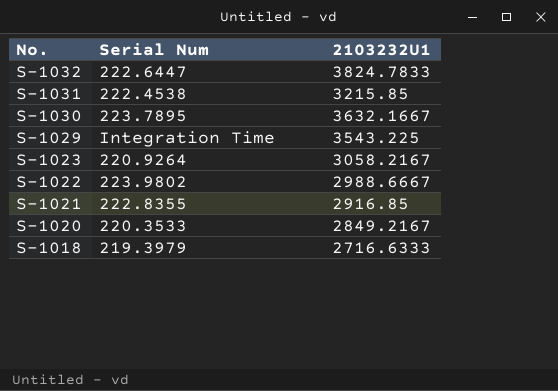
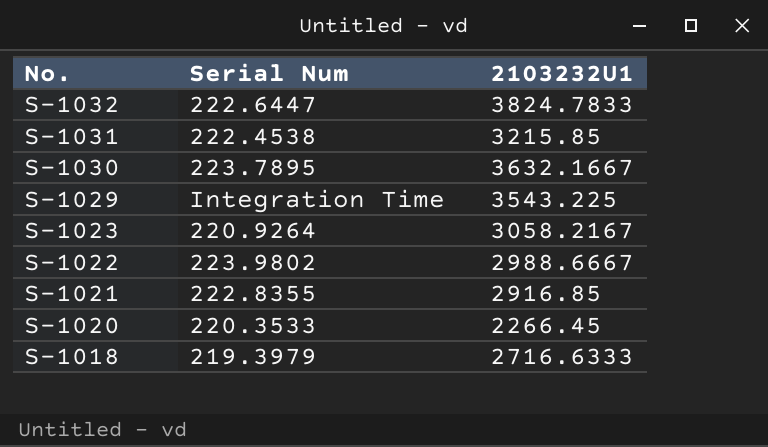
S-1020 | 2103232U1: 2849.2167 -> 2266.45

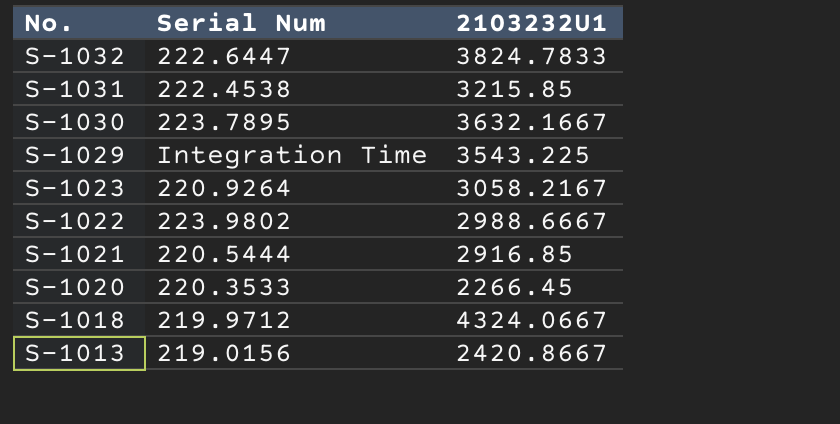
S-1021 | Serial Num: 222.8355 -> 220.5444
S-1018 | Serial Num: 219.3979 -> 219.9712
S-1018 | 2103232U1: 2716.6333 -> 4324.0667
row S-1013: none -> 219.0156 | 2420.8667

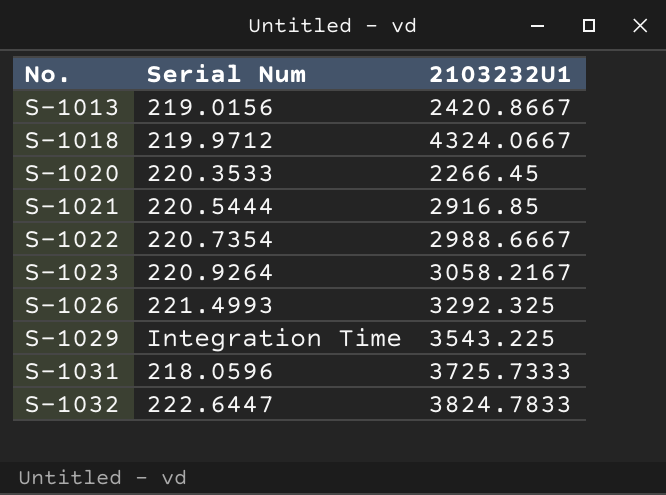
row order: No. descending -> No. ascending
row S-1030: 223.7895 | 3632.1667 -> none
S-1022 | Serial Num: 223.9802 -> 220.7354
row S-1026: none -> 221.4993 | 3292.325
S-1031 | Serial Num: 222.4538 -> 218.0596
S-1031 | 2103232U1: 3215.85 -> 3725.7333

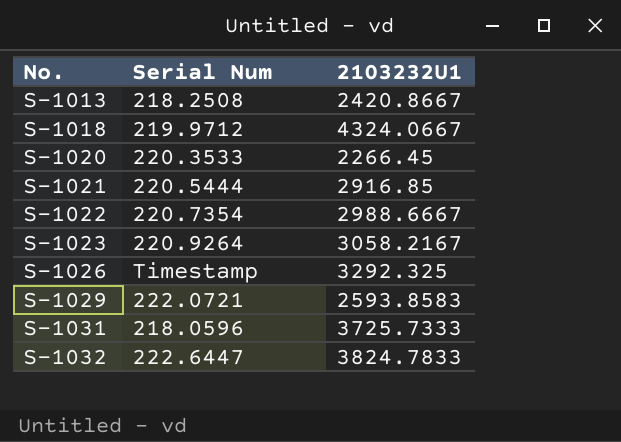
S-1013 | Serial Num: 219.0156 -> 218.2508
S-1026 | Serial Num: 221.4993 -> Timestamp
S-1029 | Serial Num: Integration Time -> 222.0721
S-1029 | 2103232U1: 3543.225 -> 2593.8583

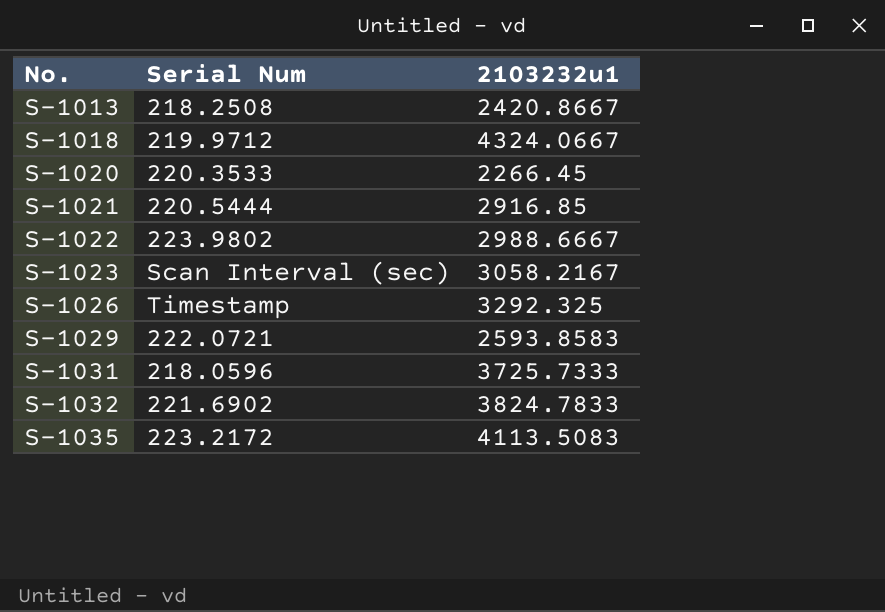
column name: 2103232U1 -> 2103232u1
S-1022 | Serial Num: 220.7354 -> 223.9802
S-1023 | Serial Num: 220.9264 -> Scan Interval (sec)
S-1032 | Serial Num: 222.6447 -> 221.6902
row S-1035: none -> 223.2172 | 4113.5083

